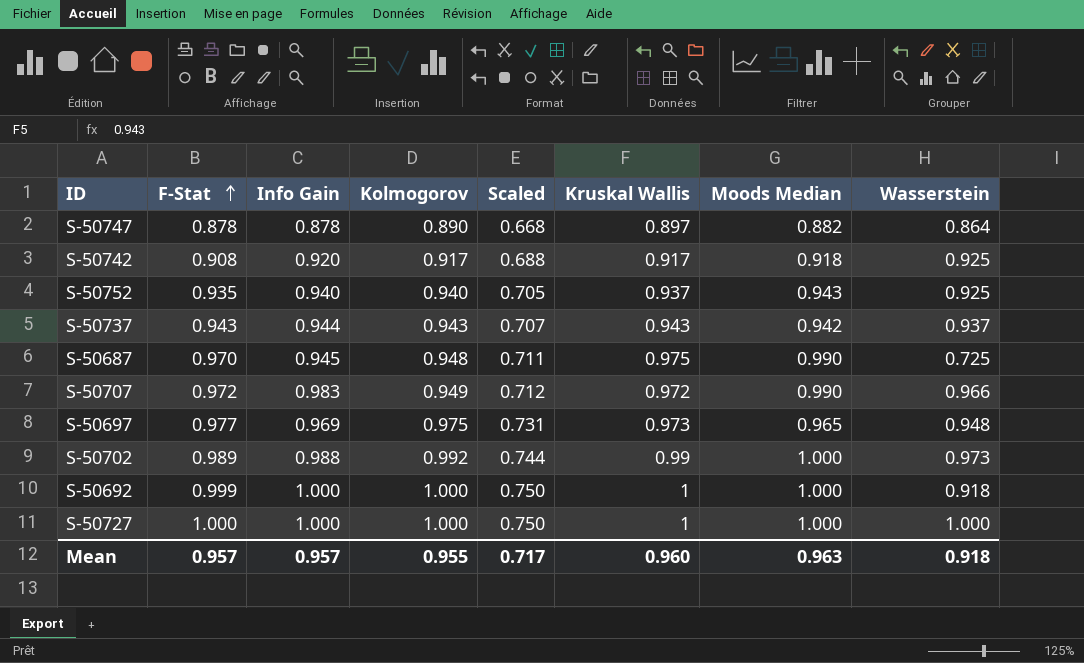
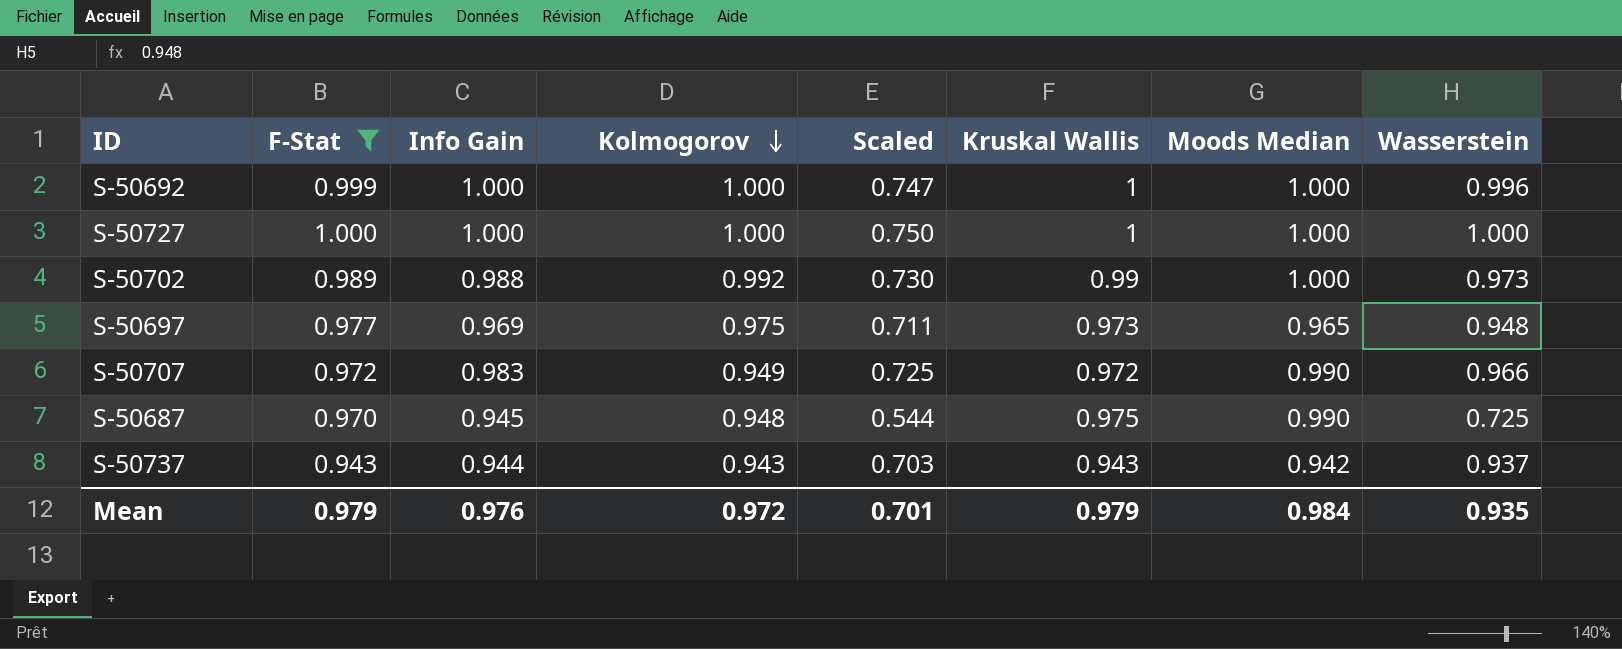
filter: none -> F-Stat >= 0.943
row order: F-Stat ascending -> Kolmogorov descending
column Scaled | formula: [Kolmogorov] * 0.75 -> [Wasserstein] * 0.75
S-50692 | Wasserstein: 0.918 -> 0.996
Mean | F-Stat: 0.957 -> 0.979
Mean | Info Gain: 0.957 -> 0.976
Mean | Kolmogorov: 0.955 -> 0.972
Mean | Scaled: 0.717 -> 0.701
Mean | Kruskal Wallis: 0.960 -> 0.979
Mean | Moods Median: 0.963 -> 0.984
Mean | Wasserstein: 0.918 -> 0.935

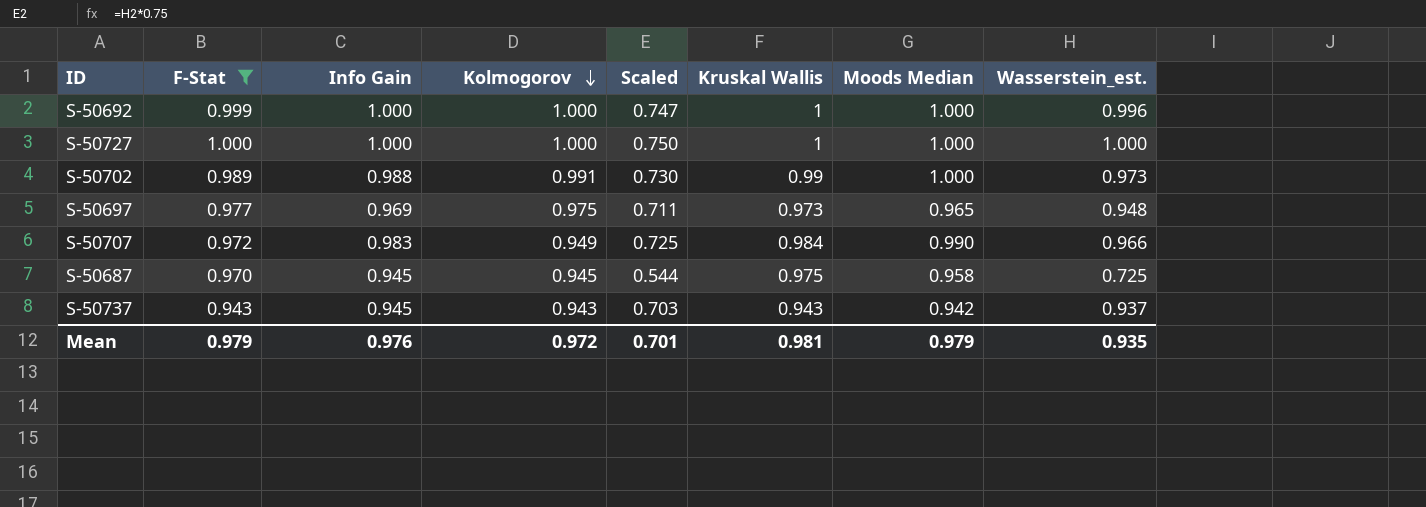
column name: Wasserstein -> Wasserstein_est.
S-50702 | Kolmogorov: 0.992 -> 0.991
S-50707 | Kruskal Wallis: 0.972 -> 0.984
S-50687 | Kolmogorov: 0.948 -> 0.945
S-50687 | Moods Median: 0.990 -> 0.958
S-50737 | Info Gain: 0.944 -> 0.945
Mean | Kruskal Wallis: 0.979 -> 0.981
Mean | Moods Median: 0.984 -> 0.979

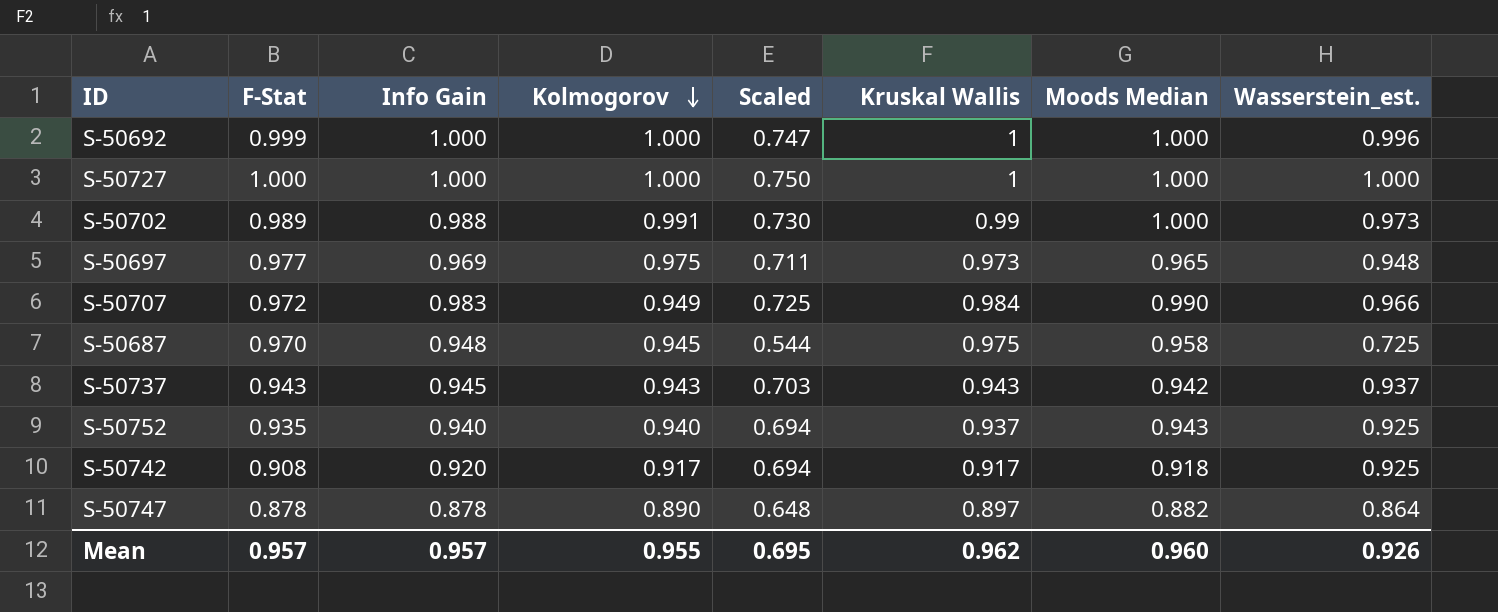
filter: F-Stat >= 0.943 -> none
S-50687 | Info Gain: 0.945 -> 0.948
Mean | F-Stat: 0.979 -> 0.957
Mean | Info Gain: 0.976 -> 0.957
Mean | Kolmogorov: 0.972 -> 0.955
Mean | Scaled: 0.701 -> 0.695
Mean | Kruskal Wallis: 0.981 -> 0.962
Mean | Moods Median: 0.979 -> 0.960
Mean | Wasserstein_est.: 0.935 -> 0.926

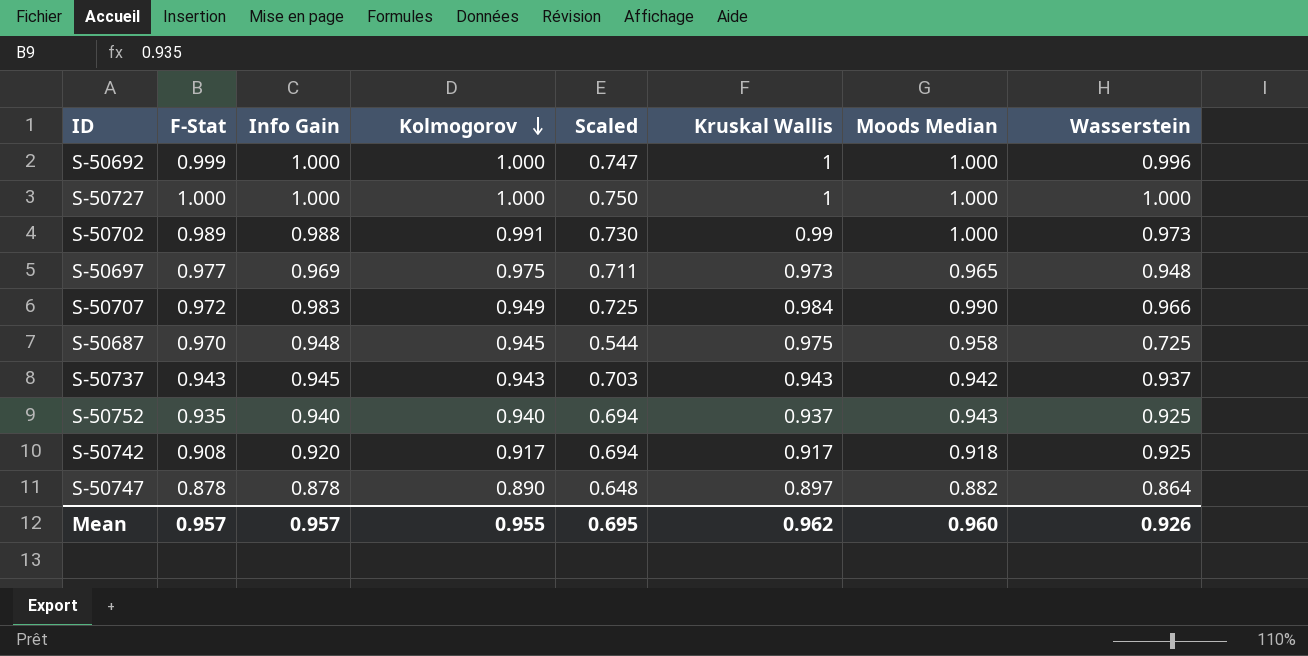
column name: Wasserstein_est. -> Wasserstein

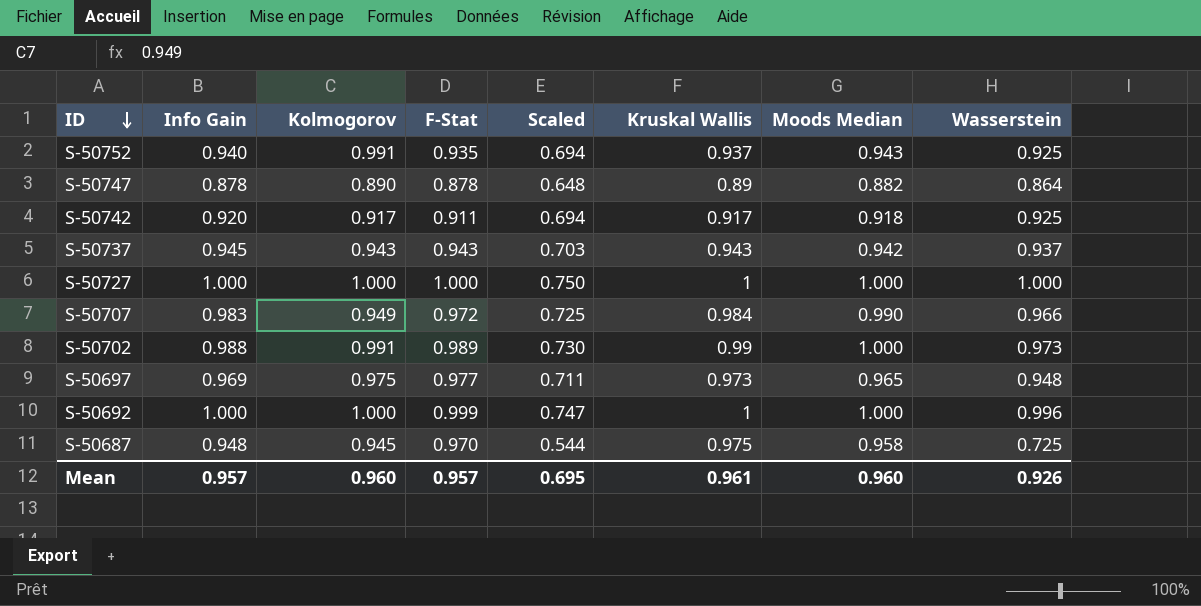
row order: Kolmogorov descending -> ID descending
column F-Stat | position: 2 -> 4
S-50752 | Kolmogorov: 0.940 -> 0.991
S-50747 | Kruskal Wallis: 0.897 -> 0.89
S-50742 | F-Stat: 0.908 -> 0.911
Mean | Kolmogorov: 0.955 -> 0.960
Mean | Kruskal Wallis: 0.962 -> 0.961

